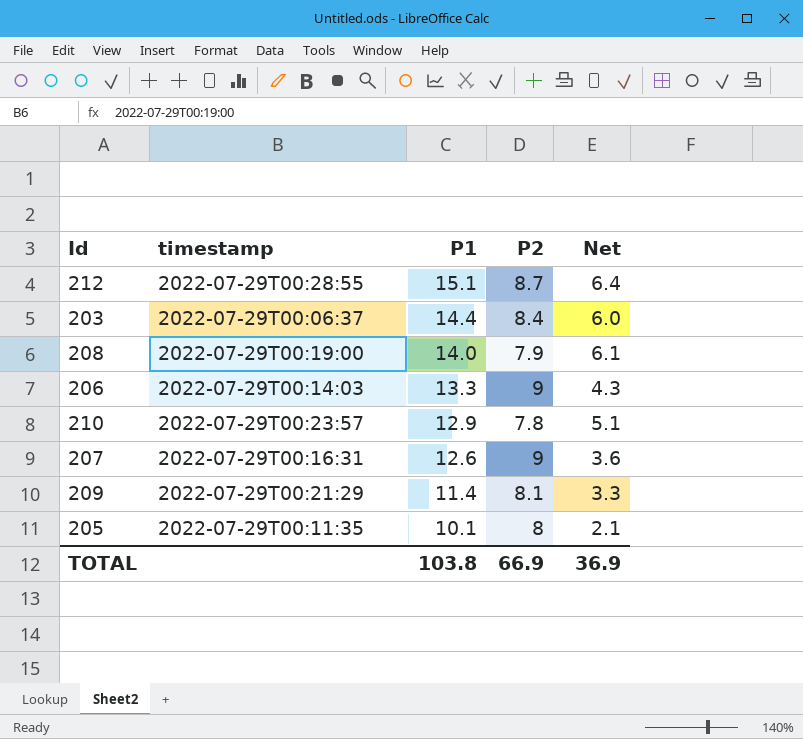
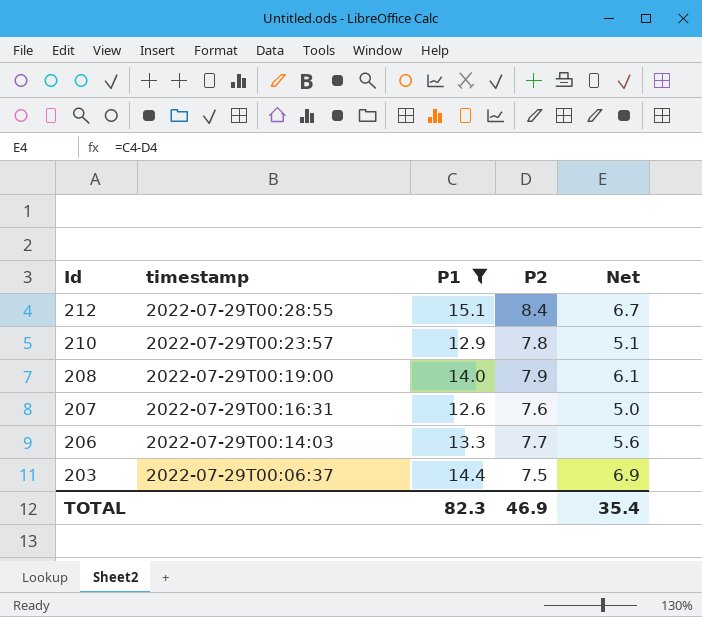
filter: none -> P1 >= 12.6
row order: P1 descending -> Id descending
212 | P2: 8.7 -> 8.4
212 | Net: 6.4 -> 6.7
207 | P2: 9 -> 7.6
207 | Net: 3.6 -> 5.0
206 | P2: 9 -> 7.7
206 | Net: 4.3 -> 5.6
203 | P2: 8.4 -> 7.5
203 | Net: 6.0 -> 6.9
TOTAL | P1: 103.8 -> 82.3
TOTAL | P2: 66.9 -> 46.9
TOTAL | Net: 36.9 -> 35.4

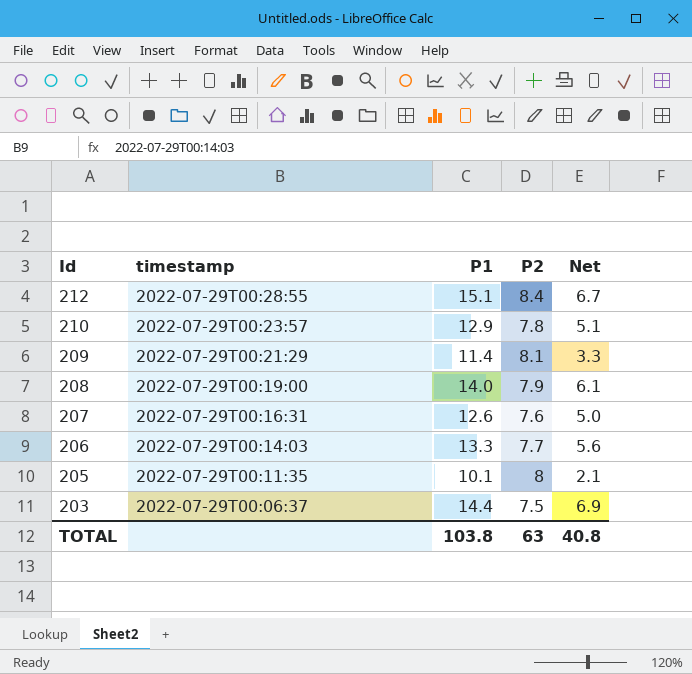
filter: P1 >= 12.6 -> none
TOTAL | P1: 82.3 -> 103.8
TOTAL | P2: 46.9 -> 63
TOTAL | Net: 35.4 -> 40.8

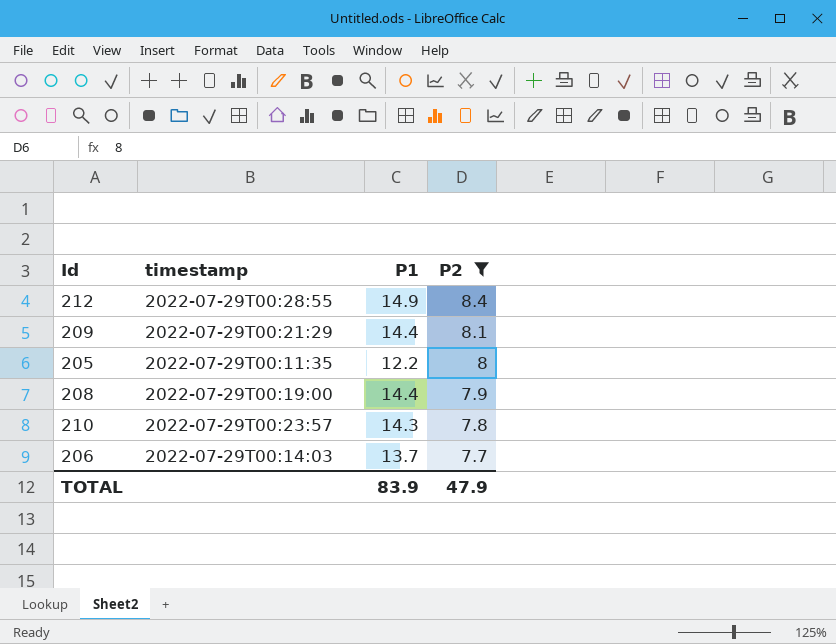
filter: none -> P2 >= 7.7
row order: Id descending -> P2 descending
column Net | formula: [P1] - [P2] -> none
212 | P1: 15.1 -> 14.9
209 | P1: 11.4 -> 14.4
205 | P1: 10.1 -> 12.2
208 | P1: 14.0 -> 14.4
210 | P1: 12.9 -> 14.3
206 | P1: 13.3 -> 13.7
TOTAL | P1: 103.8 -> 83.9
TOTAL | P2: 63 -> 47.9

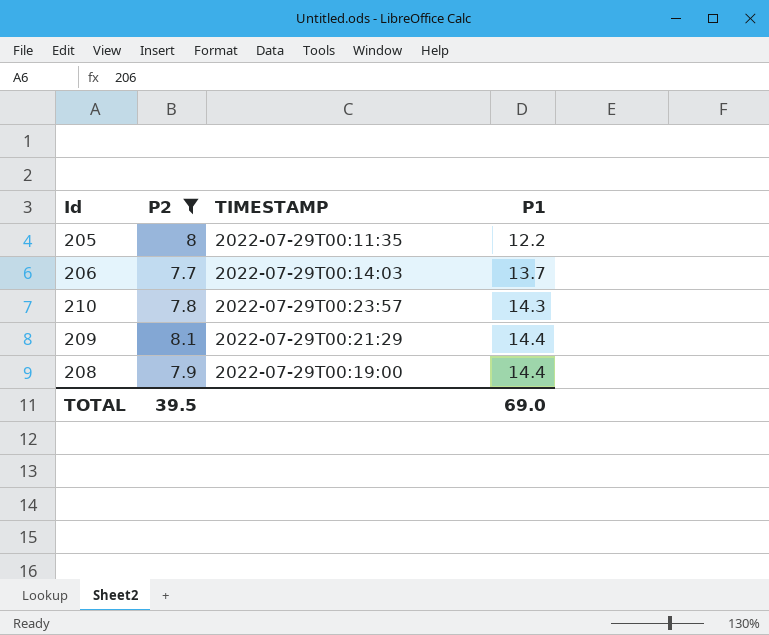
row order: P2 descending -> P1 ascending
column P2 | position: 4 -> 2
column name: timestamp -> TIMESTAMP
row 212: 2022-07-29T00:28:55 | 14.9 | 8.4 -> none
TOTAL | P2: 47.9 -> 39.5
TOTAL | P1: 83.9 -> 69.0

